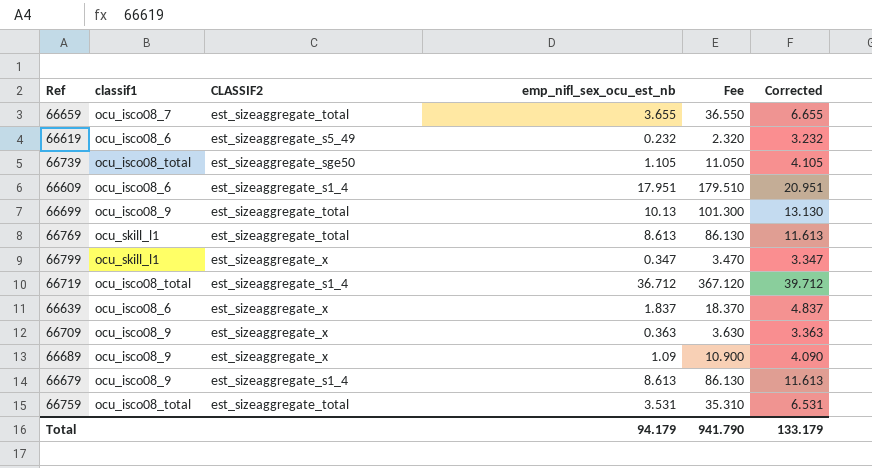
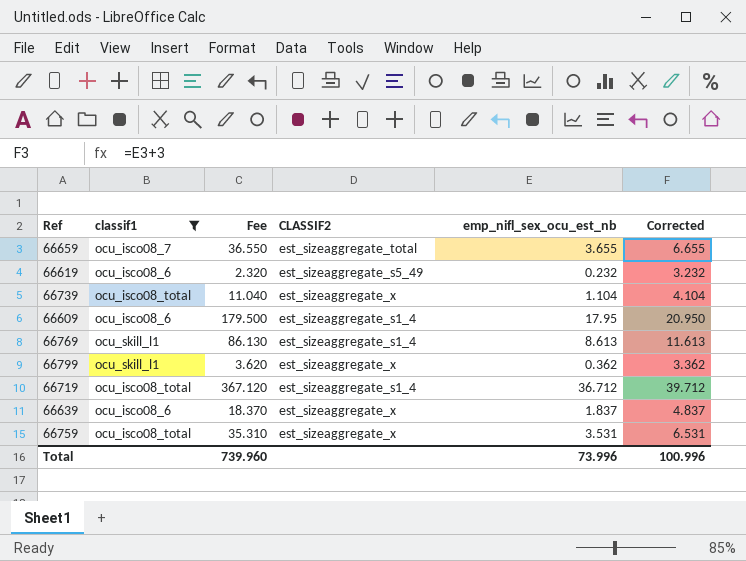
filter: none -> classif1 != ocu_isco08_9
column Fee | position: 5 -> 3
66739 | Fee: 11.050 -> 11.040
66739 | CLASSIF2: est_sizeaggregate_sge50 -> est_sizeaggregate_x
66739 | emp_nifl_sex_ocu_est_nb: 1.105 -> 1.104
66739 | Corrected: 4.105 -> 4.104
66609 | Fee: 179.510 -> 179.500
66609 | emp_nifl_sex_ocu_est_nb: 17.951 -> 17.95
66609 | Corrected: 20.951 -> 20.950
66769 | CLASSIF2: est_sizeaggregate_total -> est_sizeaggregate_s1_4
66799 | Fee: 3.470 -> 3.620
66799 | emp_nifl_sex_ocu_est_nb: 0.347 -> 0.362
66799 | Corrected: 3.347 -> 3.362
66759 | CLASSIF2: est_sizeaggregate_total -> est_sizeaggregate_x
Total | Fee: 941.790 -> 739.960
Total | emp_nifl_sex_ocu_est_nb: 94.179 -> 73.996
Total | Corrected: 133.179 -> 100.996

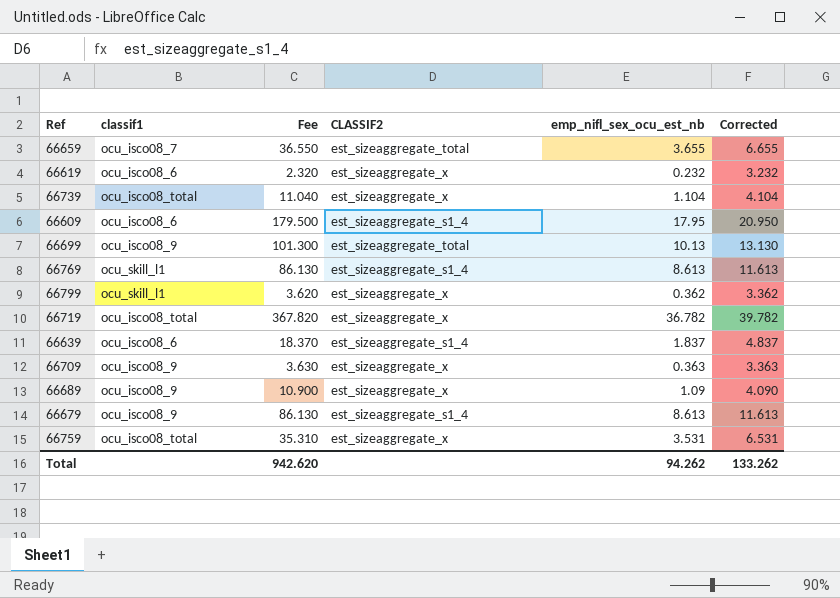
filter: classif1 != ocu_isco08_9 -> none
66619 | CLASSIF2: est_sizeaggregate_s5_49 -> est_sizeaggregate_x
66719 | Fee: 367.120 -> 367.820
66719 | CLASSIF2: est_sizeaggregate_s1_4 -> est_sizeaggregate_x
66719 | emp_nifl_sex_ocu_est_nb: 36.712 -> 36.782
66719 | Corrected: 39.712 -> 39.782
66639 | CLASSIF2: est_sizeaggregate_x -> est_sizeaggregate_s1_4
Total | Fee: 739.960 -> 942.620
Total | emp_nifl_sex_ocu_est_nb: 73.996 -> 94.262
Total | Corrected: 100.996 -> 133.262

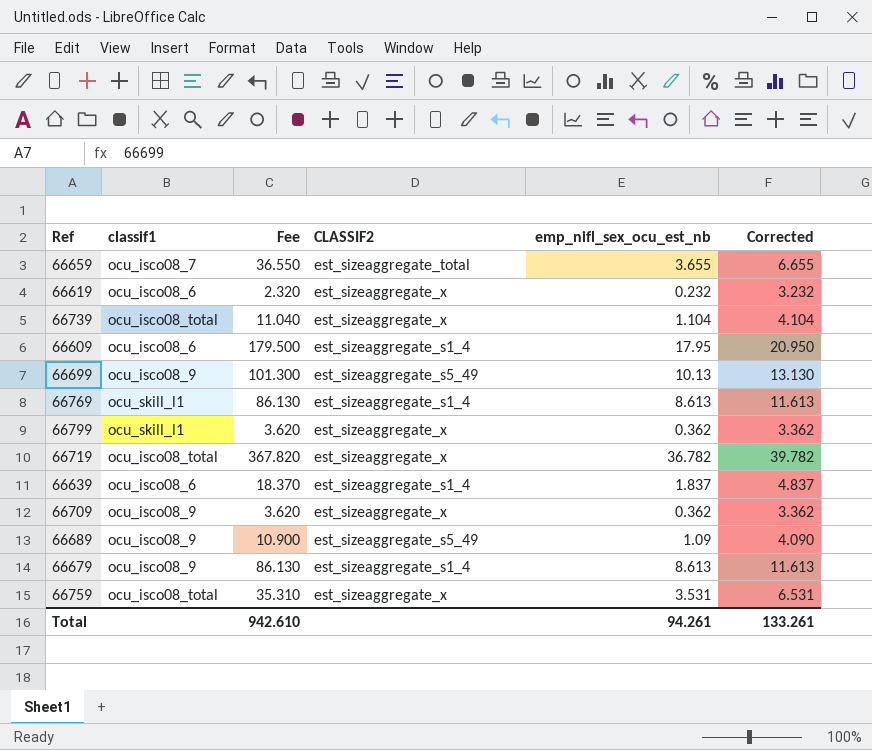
66699 | CLASSIF2: est_sizeaggregate_total -> est_sizeaggregate_s5_49
66709 | Fee: 3.630 -> 3.620
66709 | emp_nifl_sex_ocu_est_nb: 0.363 -> 0.362
66709 | Corrected: 3.363 -> 3.362
66689 | CLASSIF2: est_sizeaggregate_x -> est_sizeaggregate_s5_49
Total | Fee: 942.620 -> 942.610
Total | emp_nifl_sex_ocu_est_nb: 94.262 -> 94.261
Total | Corrected: 133.262 -> 133.261

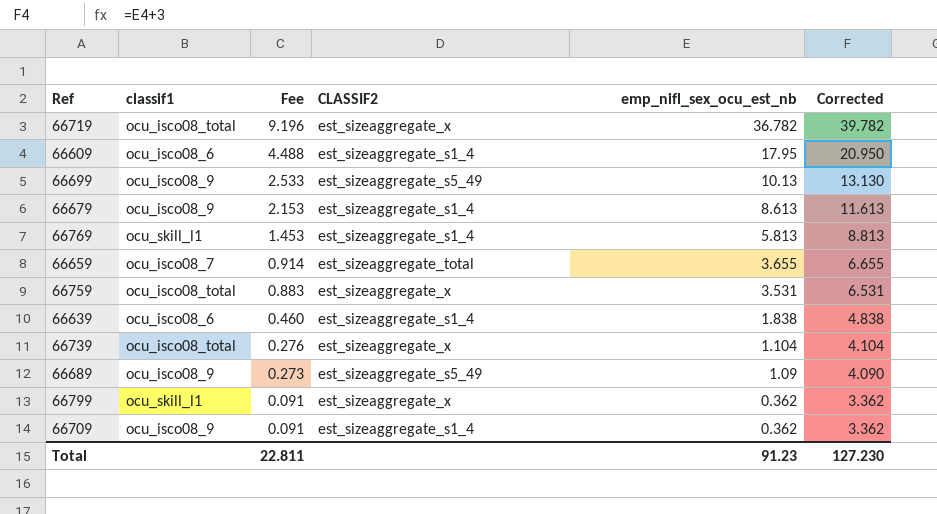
row order: none -> Fee descending
column Fee | formula: [emp_nifl_sex_ocu_est_nb] * 10 -> [emp_nifl_sex_ocu_est_nb] * 0.25
row 66619: ocu_isco08_6 | 2.320 | est_sizeaggregate_x | 0.232 | 3.232 -> none
66769 | emp_nifl_sex_ocu_est_nb: 8.613 -> 5.813
66769 | Corrected: 11.613 -> 8.813
66639 | emp_nifl_sex_ocu_est_nb: 1.837 -> 1.838
66639 | Corrected: 4.837 -> 4.838
66709 | CLASSIF2: est_sizeaggregate_x -> est_sizeaggregate_s1_4
Total | Fee: 942.610 -> 22.811
Total | emp_nifl_sex_ocu_est_nb: 94.261 -> 91.23
Total | Corrected: 133.261 -> 127.230

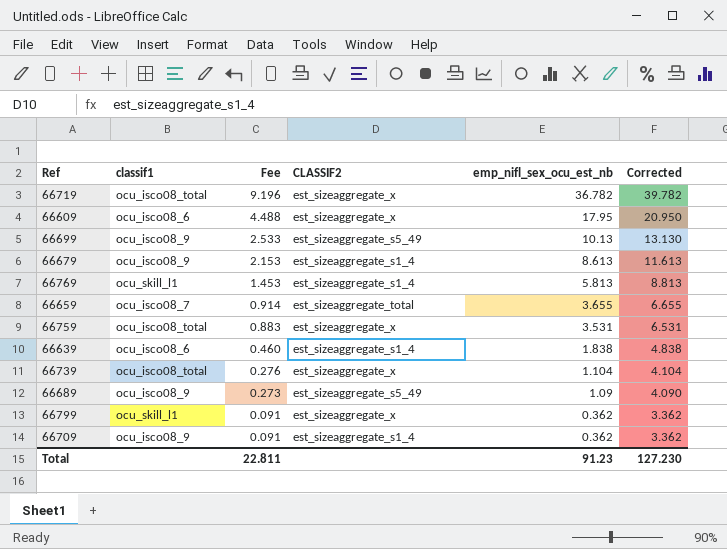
66609 | CLASSIF2: est_sizeaggregate_s1_4 -> est_sizeaggregate_x

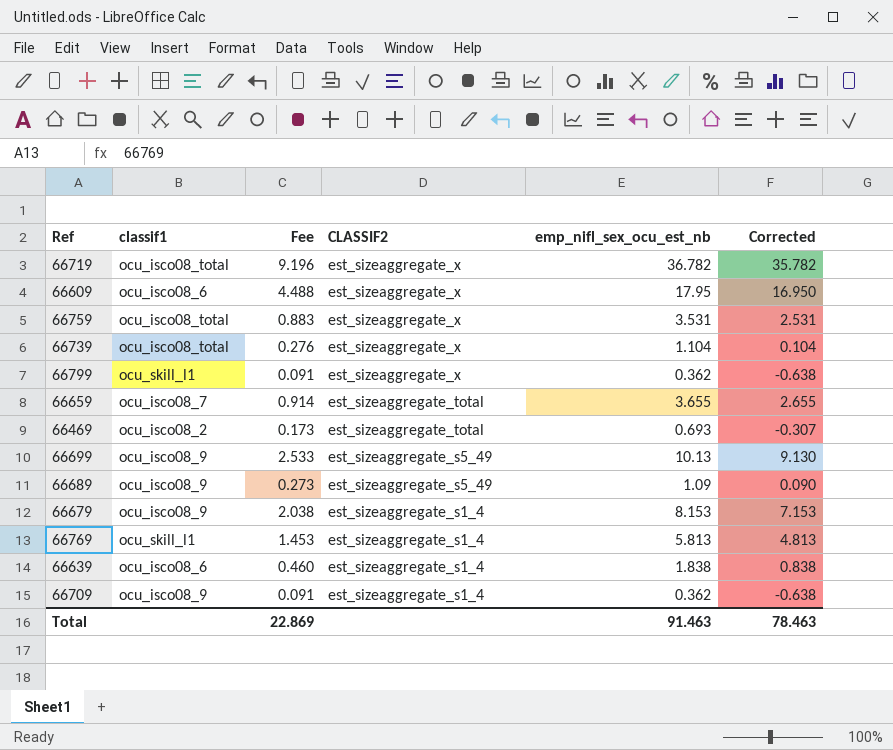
row order: Fee descending -> CLASSIF2 descending
column Corrected | formula: [emp_nifl_sex_ocu_est_nb] + 3 -> [emp_nifl_sex_ocu_est_nb] - 1
row 66469: none -> ocu_isco08_2 | 0.173 | est_sizeaggregate_total | 0.693 | -0.307
66679 | Fee: 2.153 -> 2.038
66679 | emp_nifl_sex_ocu_est_nb: 8.613 -> 8.153
Total | Fee: 22.811 -> 22.869
Total | emp_nifl_sex_ocu_est_nb: 91.23 -> 91.463
Total | Corrected: 127.230 -> 78.463

